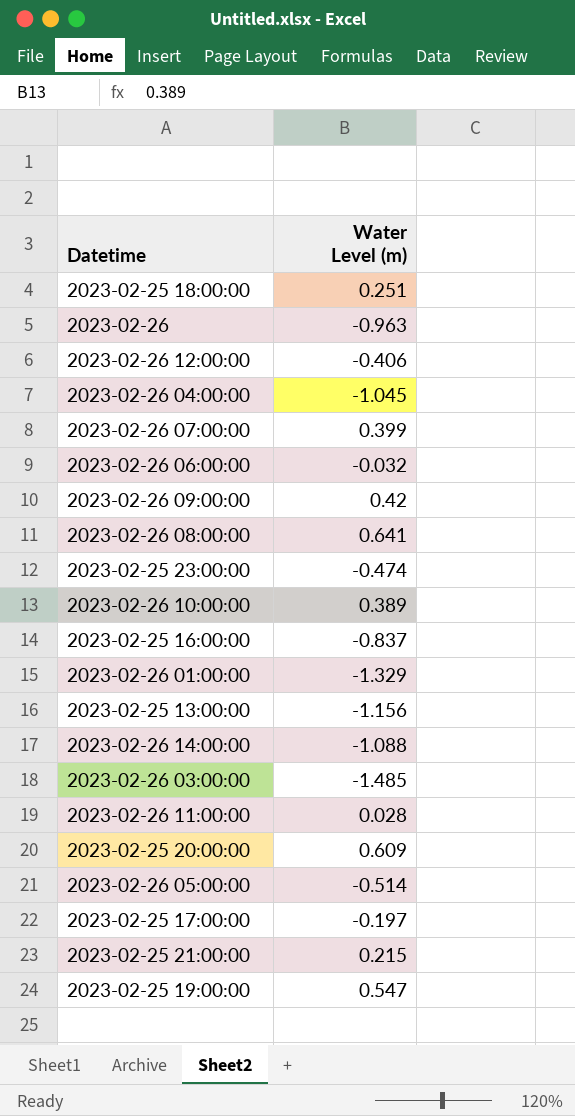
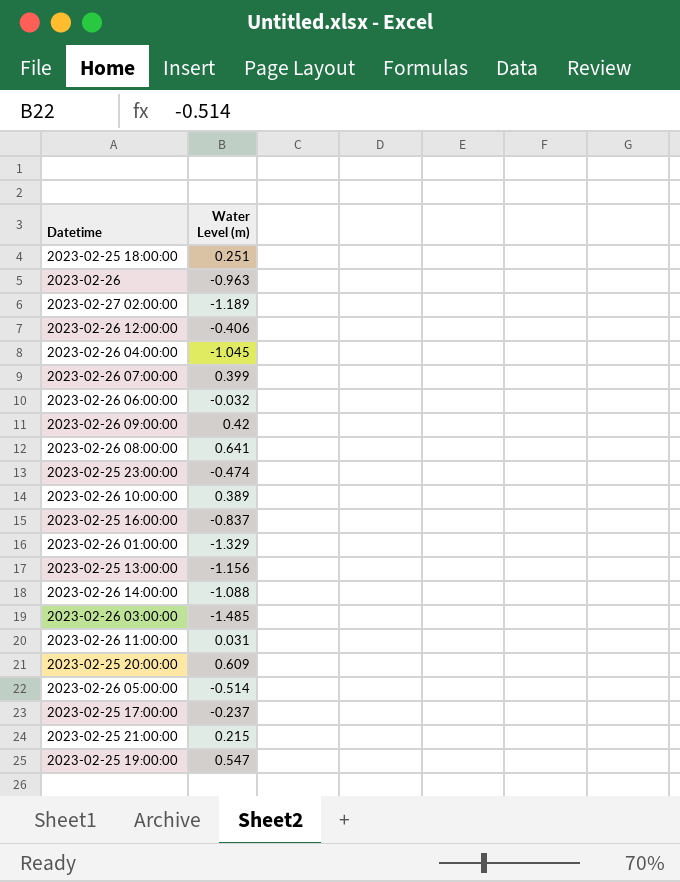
row 2023-02-27 02:00:00: none -> -1.189
2023-02-26 11:00:00 | Water Level (m): 0.028 -> 0.031
2023-02-25 17:00:00 | Water Level (m): -0.197 -> -0.237

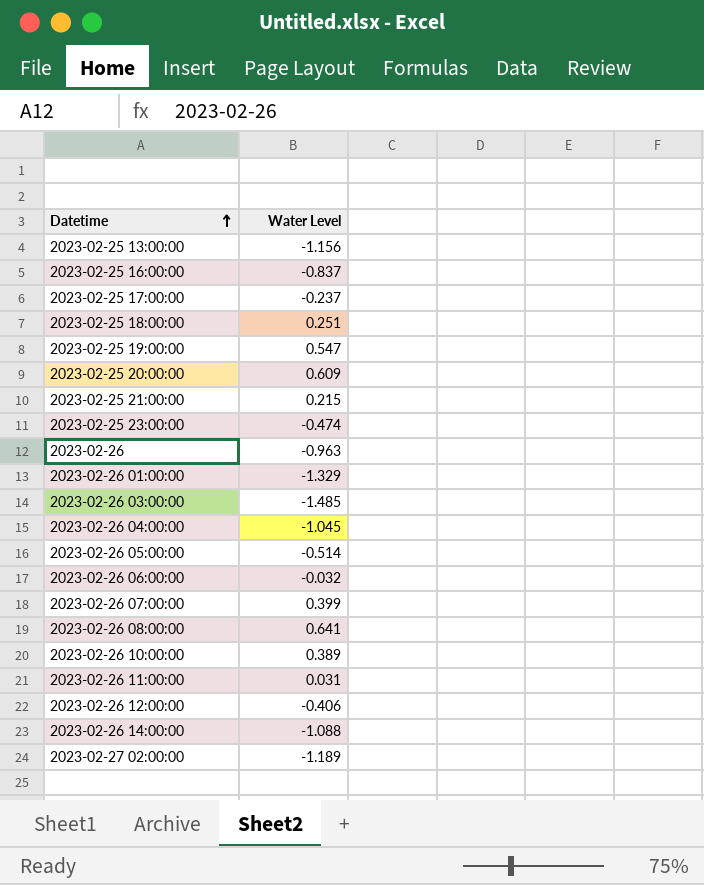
row order: none -> Datetime ascending
column name: Water Level (m) -> Water Level
row 2023-02-26 09:00:00: 0.42 -> none

